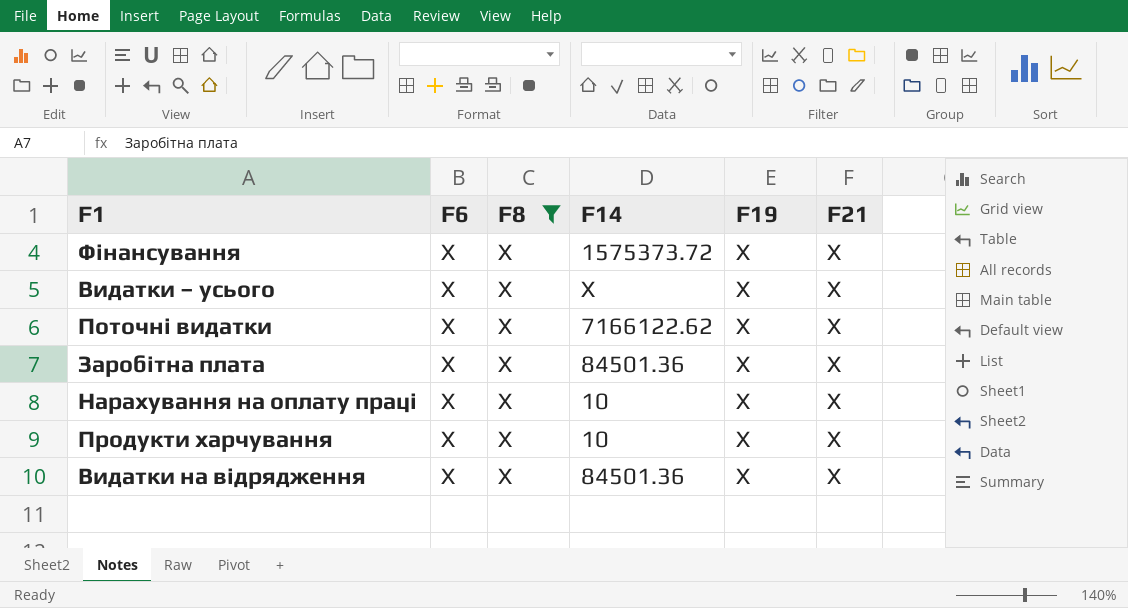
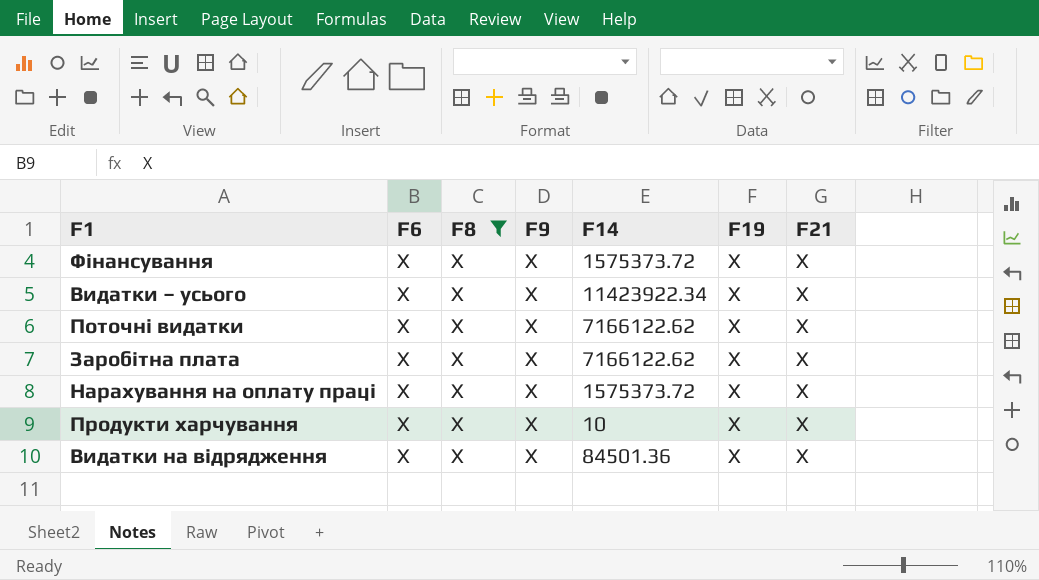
column F9 | position: none -> 4
Видатки – усього | F14: X -> 11423922.34
Заробітна плата | F14: 84501.36 -> 7166122.62
Нарахування на оплату праці | F14: 10 -> 1575373.72

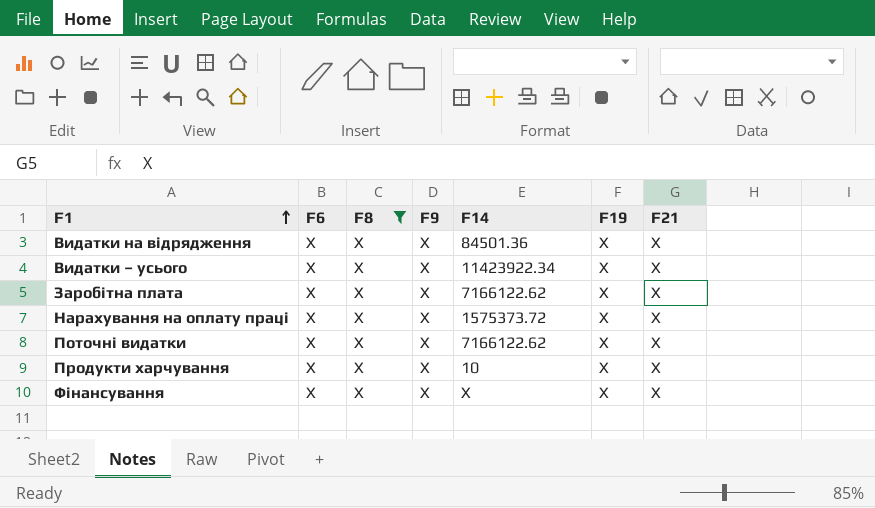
row order: none -> F1 ascending
Фінансування | F14: 1575373.72 -> X

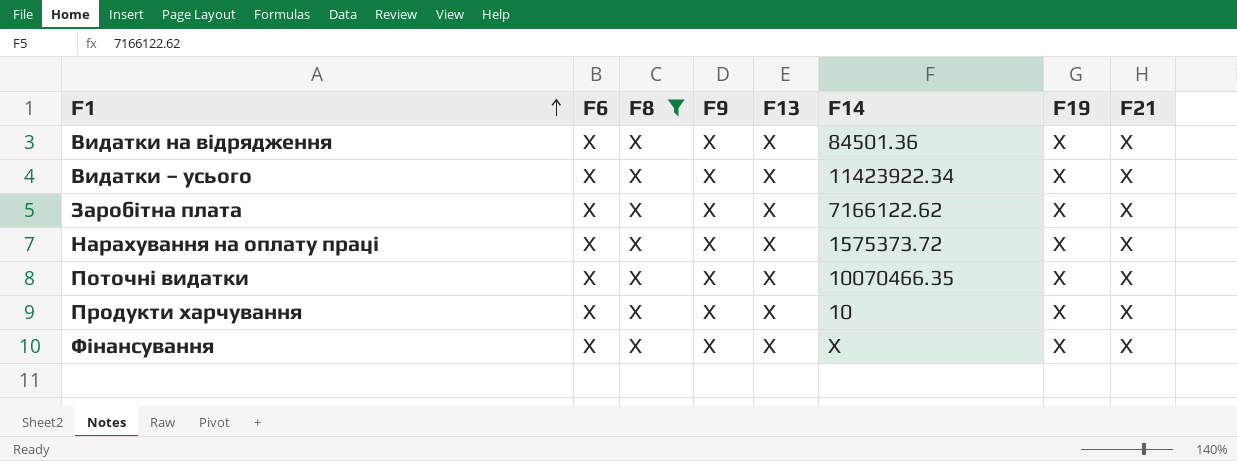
column F13 | position: none -> 5
Поточні видатки | F14: 7166122.62 -> 10070466.35

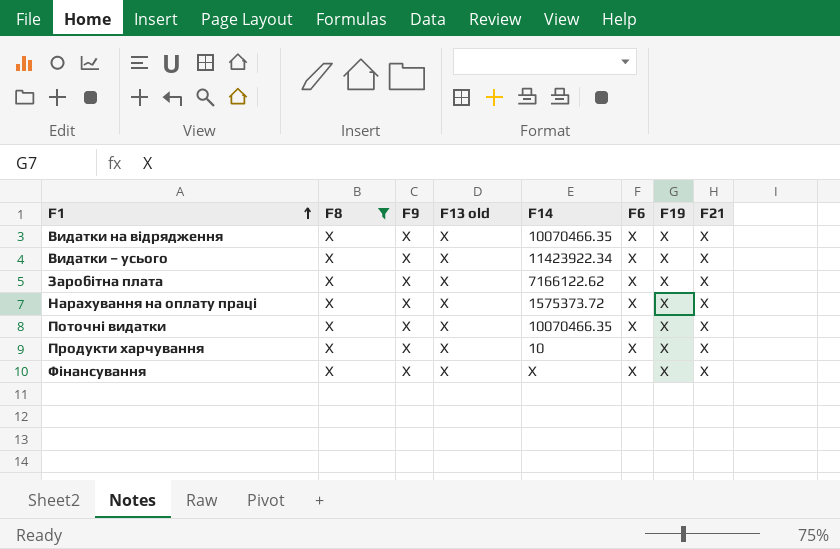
column name: F13 -> F13 old
column F6 | position: 2 -> 6
Видатки на відрядження | F14: 84501.36 -> 10070466.35

